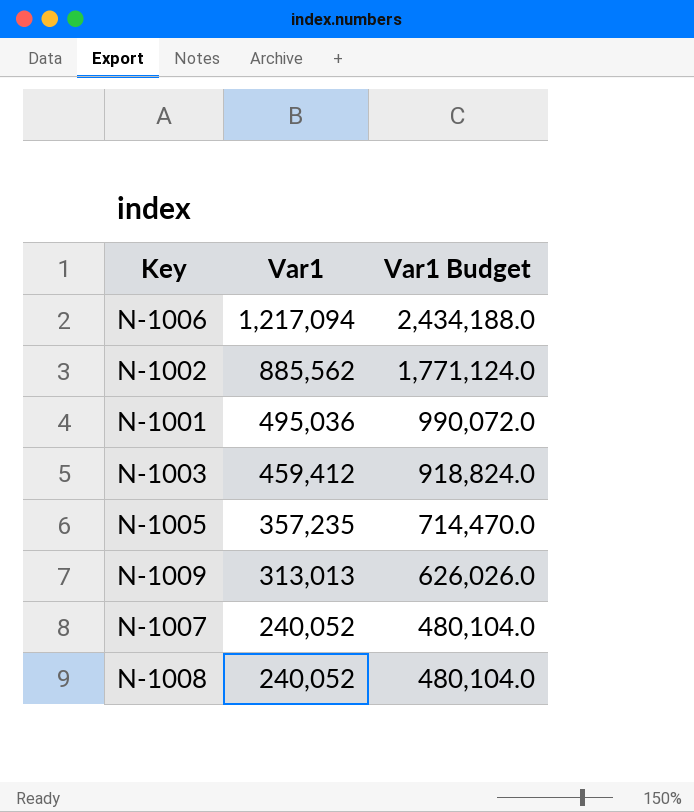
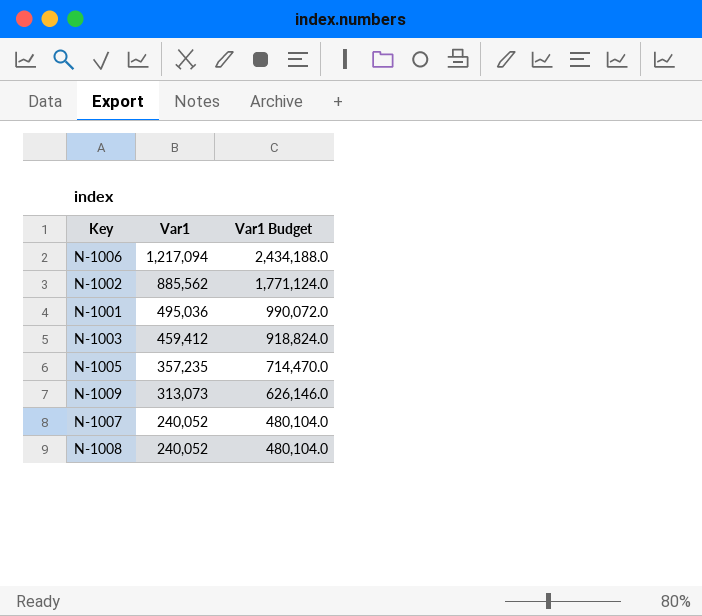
N-1009 | Var1: 313,013 -> 313,073
N-1009 | Var1 Budget: 626,026.0 -> 626,146.0

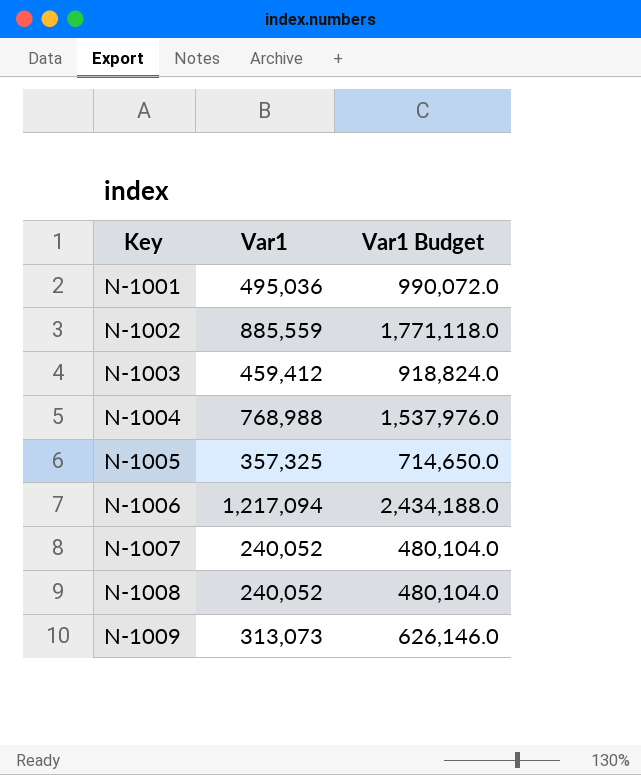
row order: Var1 descending -> Key ascending
N-1002 | Var1: 885,562 -> 885,559
N-1002 | Var1 Budget: 1,771,124.0 -> 1,771,118.0
row N-1004: none -> 768,988 | 1,537,976.0
N-1005 | Var1: 357,235 -> 357,325
N-1005 | Var1 Budget: 714,470.0 -> 714,650.0

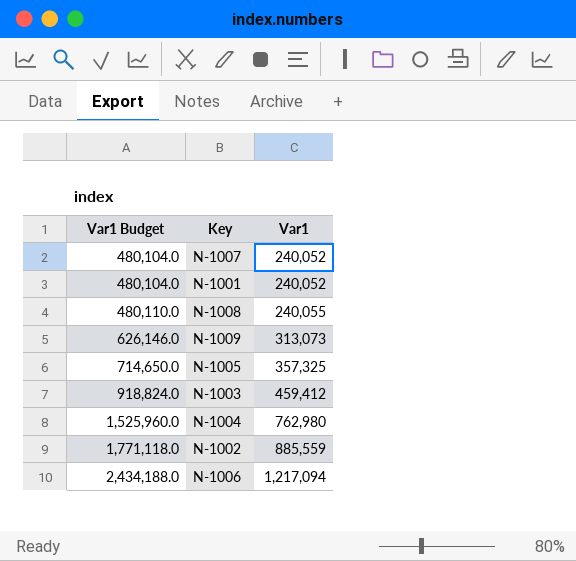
row order: Key ascending -> Var1 Budget ascending
column Var1 Budget | position: 3 -> 1
N-1001 | Var1 Budget: 990,072.0 -> 480,104.0
N-1001 | Var1: 495,036 -> 240,052
N-1008 | Var1 Budget: 480,104.0 -> 480,110.0
N-1008 | Var1: 240,052 -> 240,055
N-1004 | Var1 Budget: 1,537,976.0 -> 1,525,960.0
N-1004 | Var1: 768,988 -> 762,980

